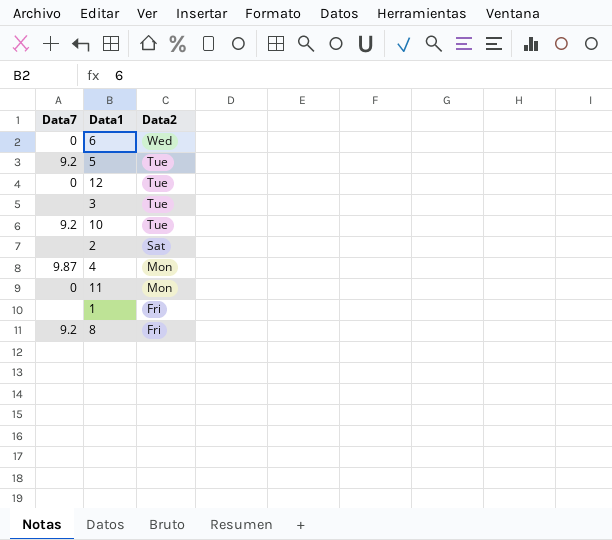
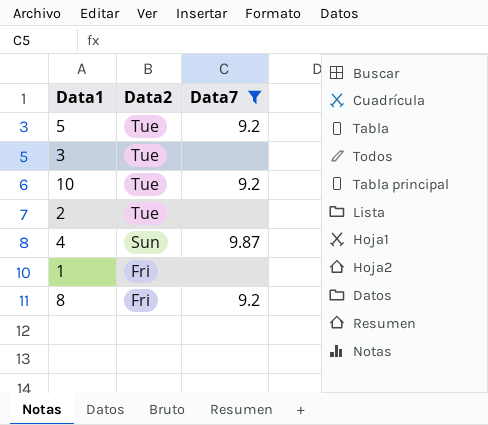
filter: none -> Data7 != 0
column Data7 | position: 1 -> 3
2 | Data2: Sat -> Tue
4 | Data2: Mon -> Sun

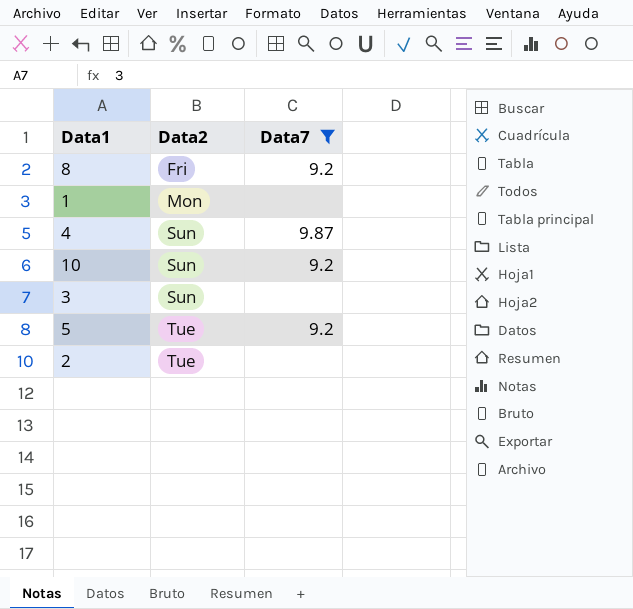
row order: Data2 descending -> Data2 ascending
1 | Data2: Fri -> Mon
10 | Data2: Tue -> Sun
3 | Data2: Tue -> Sun

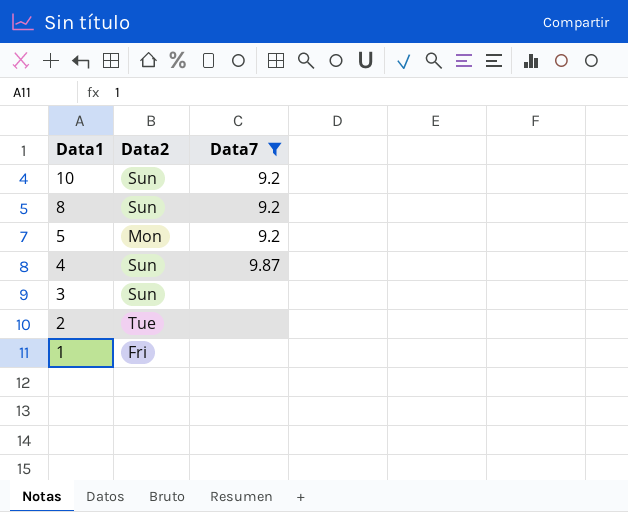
row order: Data2 ascending -> Data1 descending
8 | Data2: Fri -> Sun
5 | Data2: Tue -> Mon
1 | Data2: Mon -> Fri

